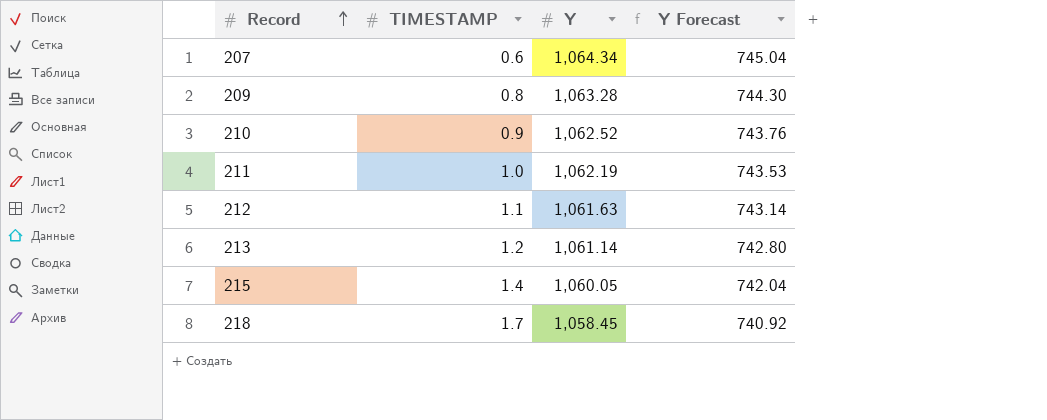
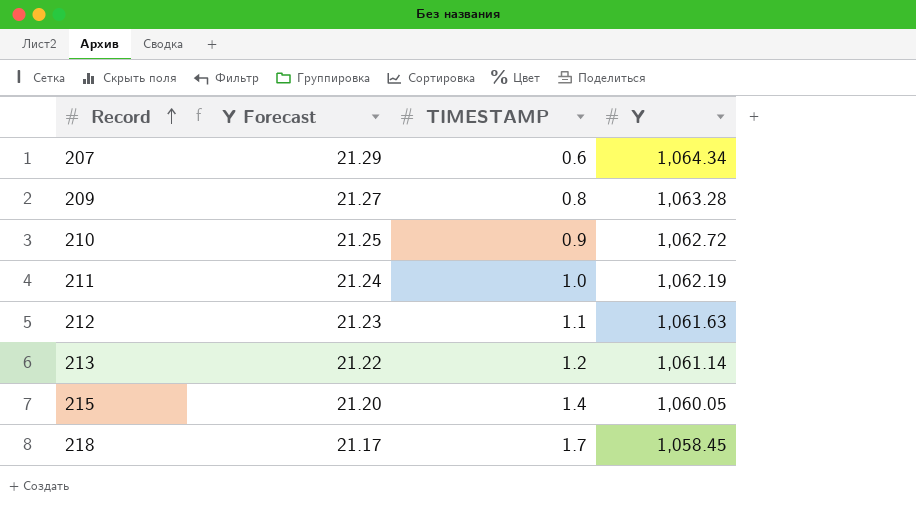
column Y Forecast | formula: [Y] * 0.7 -> [Y] * 0.02
column Y Forecast | position: 4 -> 2
210 | Y: 1,062.52 -> 1,062.72

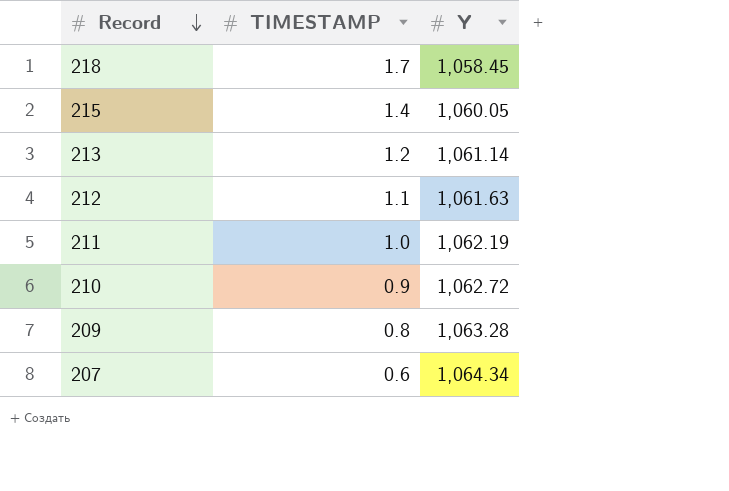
row order: Record ascending -> Record descending
column Y Forecast | formula: [Y] * 0.02 -> none

